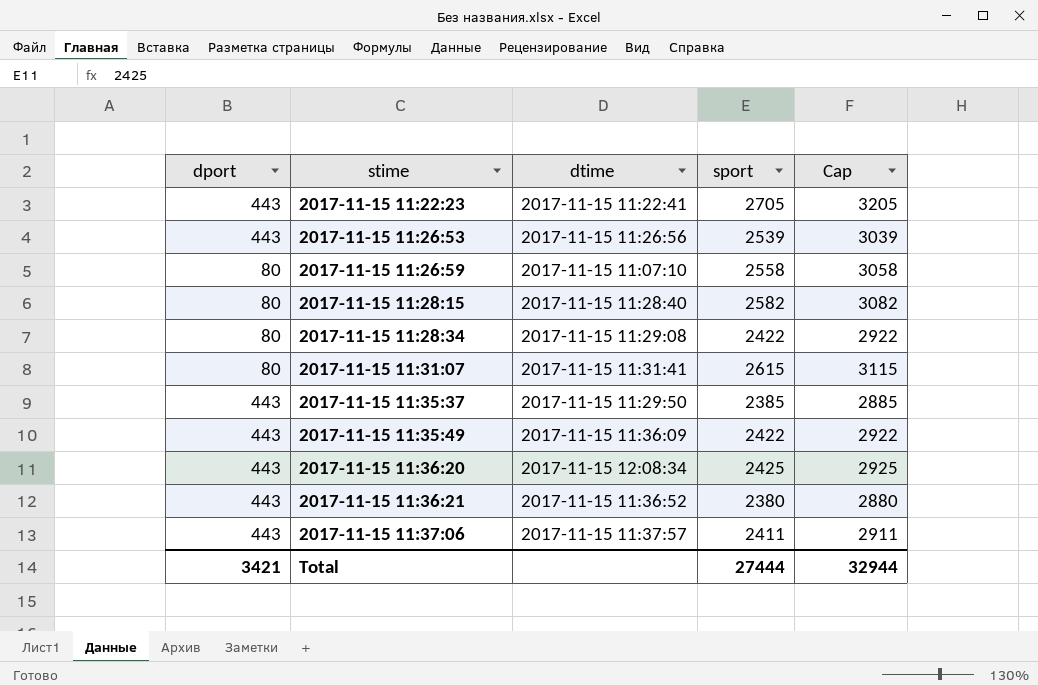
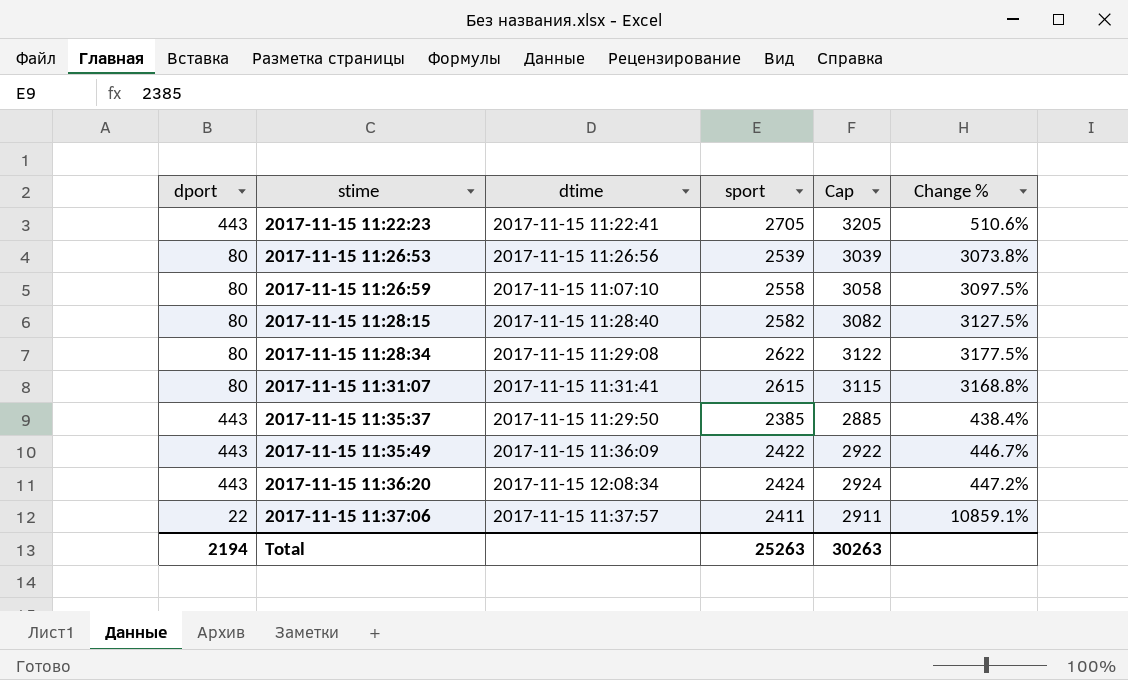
column Change % | formula: none -> ([sport] - [dport]) / [dport]
row 2017-11-15 11:36:21: 443 | 2017-11-15 11:36:52 | 2380 | 2880 -> none
2017-11-15 11:26:53 | dport: 443 -> 80
2017-11-15 11:28:34 | sport: 2422 -> 2622
2017-11-15 11:28:34 | Cap: 2922 -> 3122
2017-11-15 11:36:20 | sport: 2425 -> 2424
2017-11-15 11:36:20 | Cap: 2925 -> 2924
2017-11-15 11:37:06 | dport: 443 -> 22
Total | dport: 3421 -> 2194
Total | sport: 27444 -> 25263
Total | Cap: 32944 -> 30263

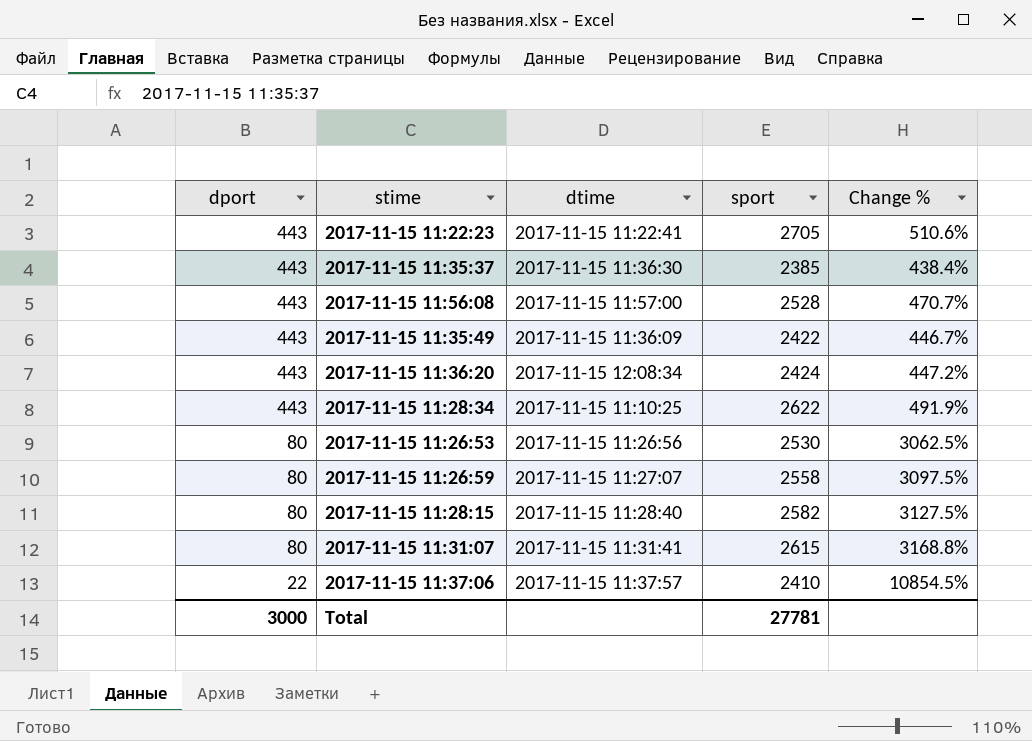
row order: stime ascending -> dport descending
column Cap | formula: [sport] + 500 -> none
2017-11-15 11:35:37 | dtime: 2017-11-15 11:29:50 -> 2017-11-15 11:36:30
row 2017-11-15 11:56:08: none -> 443 | 2017-11-15 11:57:00 | 2528 | 470.7%
2017-11-15 11:28:34 | dport: 80 -> 443
2017-11-15 11:28:34 | dtime: 2017-11-15 11:29:08 -> 2017-11-15 11:10:25
2017-11-15 11:28:34 | Change %: 3177.5% -> 491.9%
2017-11-15 11:26:53 | sport: 2539 -> 2530
2017-11-15 11:26:53 | Change %: 3073.8% -> 3062.5%
2017-11-15 11:26:59 | dtime: 2017-11-15 11:07:10 -> 2017-11-15 11:27:07
2017-11-15 11:37:06 | sport: 2411 -> 2410
2017-11-15 11:37:06 | Change %: 10859.1% -> 10854.5%
Total | dport: 2194 -> 3000
Total | sport: 25263 -> 27781

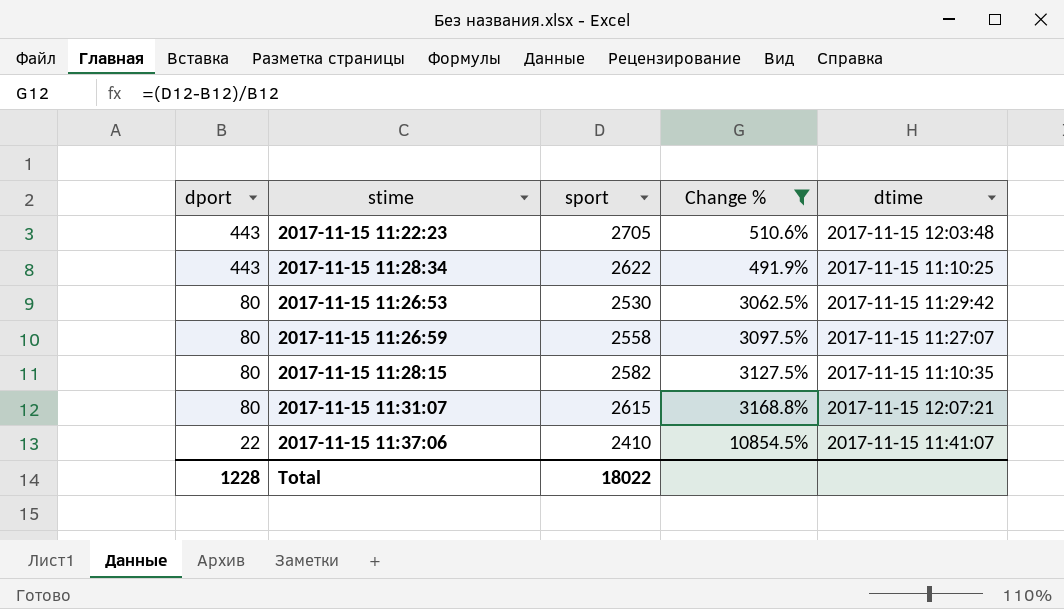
filter: none -> Change % >= 491.9%
column dtime | position: 3 -> 5
2017-11-15 11:22:23 | dtime: 2017-11-15 11:22:41 -> 2017-11-15 12:03:48
2017-11-15 11:26:53 | dtime: 2017-11-15 11:26:56 -> 2017-11-15 11:29:42
2017-11-15 11:28:15 | dtime: 2017-11-15 11:28:40 -> 2017-11-15 11:10:35
2017-11-15 11:31:07 | dtime: 2017-11-15 11:31:41 -> 2017-11-15 12:07:21
2017-11-15 11:37:06 | dtime: 2017-11-15 11:37:57 -> 2017-11-15 11:41:07
Total | dport: 3000 -> 1228
Total | sport: 27781 -> 18022

